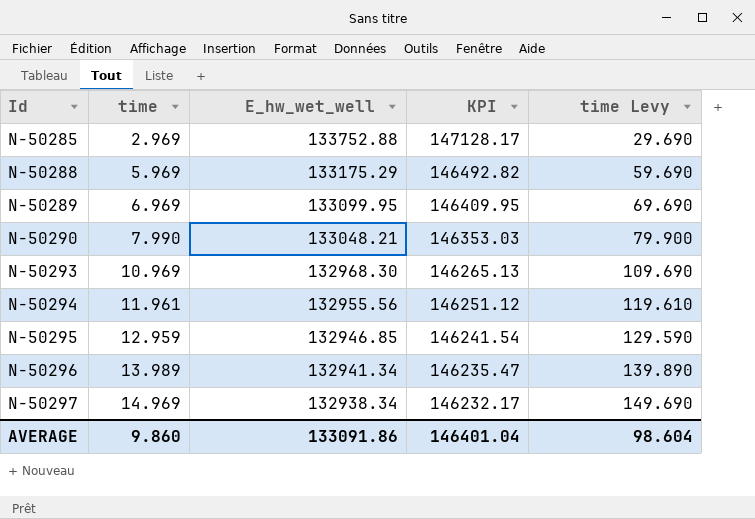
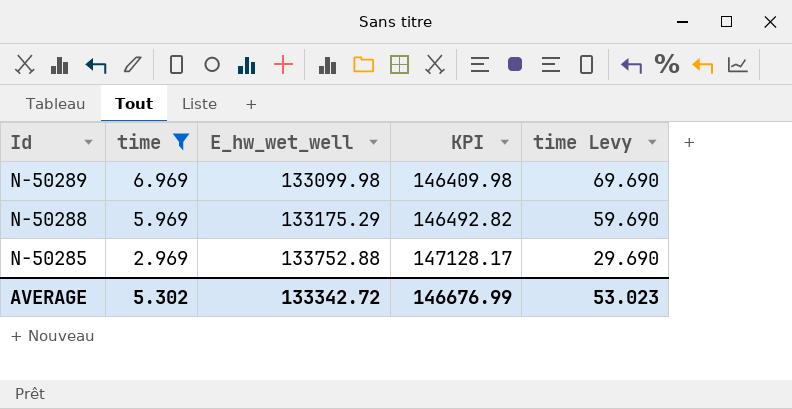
filter: none -> time <= 6.969
row order: Id ascending -> Id descending
N-50289 | E_hw_wet_well: 133099.95 -> 133099.98
N-50289 | KPI: 146409.95 -> 146409.98
AVERAGE | time: 9.860 -> 5.302
AVERAGE | E_hw_wet_well: 133091.86 -> 133342.72
AVERAGE | KPI: 146401.04 -> 146676.99
AVERAGE | time Levy: 98.604 -> 53.023

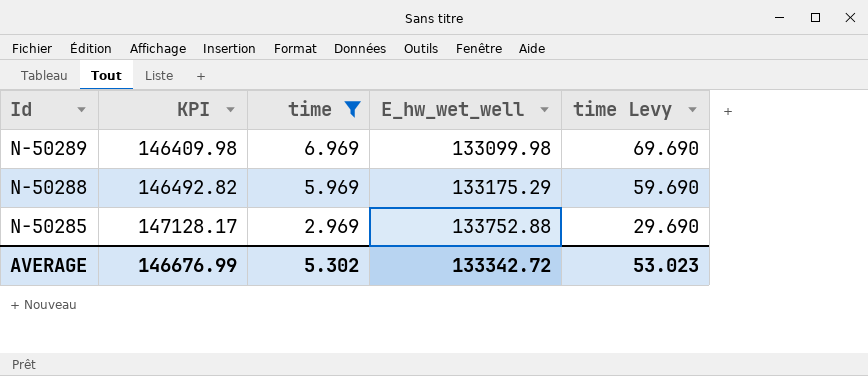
column KPI | position: 4 -> 2

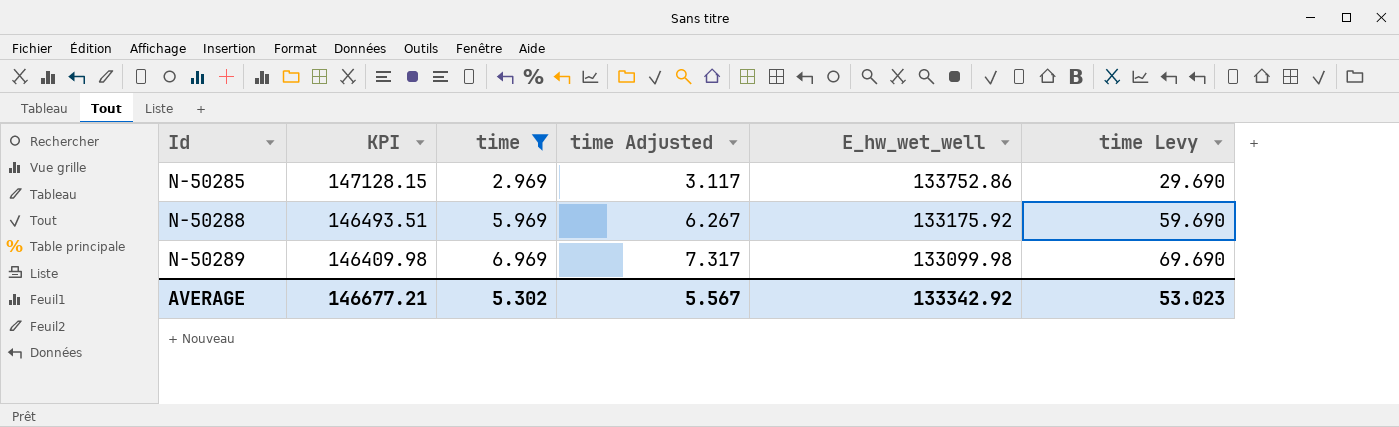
row order: Id descending -> Id ascending
column time Adjusted | formula: none -> [time] * 1.05
N-50285 | KPI: 147128.17 -> 147128.15
N-50285 | E_hw_wet_well: 133752.88 -> 133752.86
N-50288 | KPI: 146492.82 -> 146493.51
N-50288 | E_hw_wet_well: 133175.29 -> 133175.92
AVERAGE | KPI: 146676.99 -> 146677.21
AVERAGE | E_hw_wet_well: 133342.72 -> 133342.92

